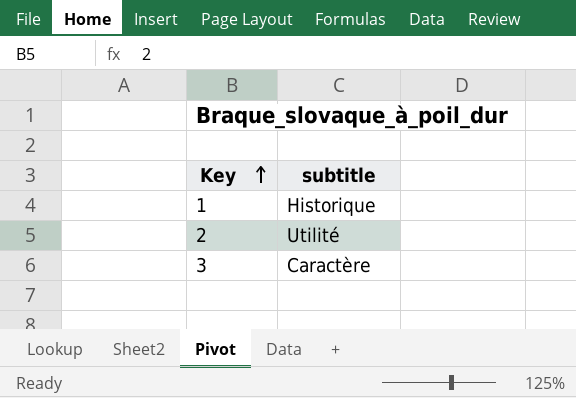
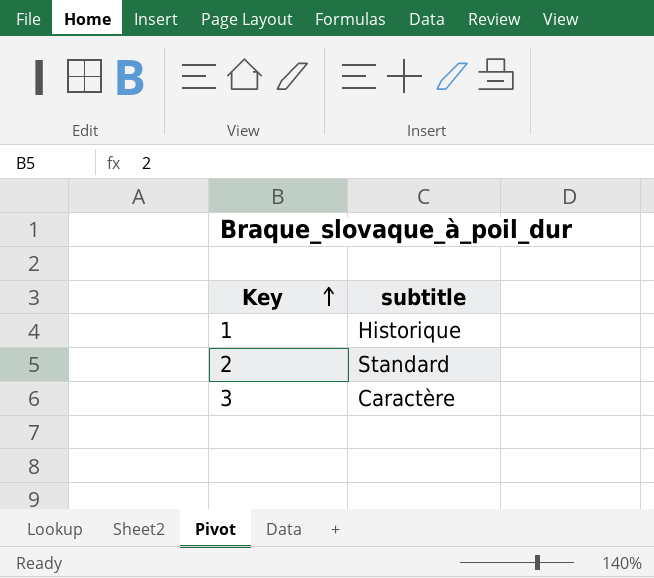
2 | subtitle: Utilité -> Standard

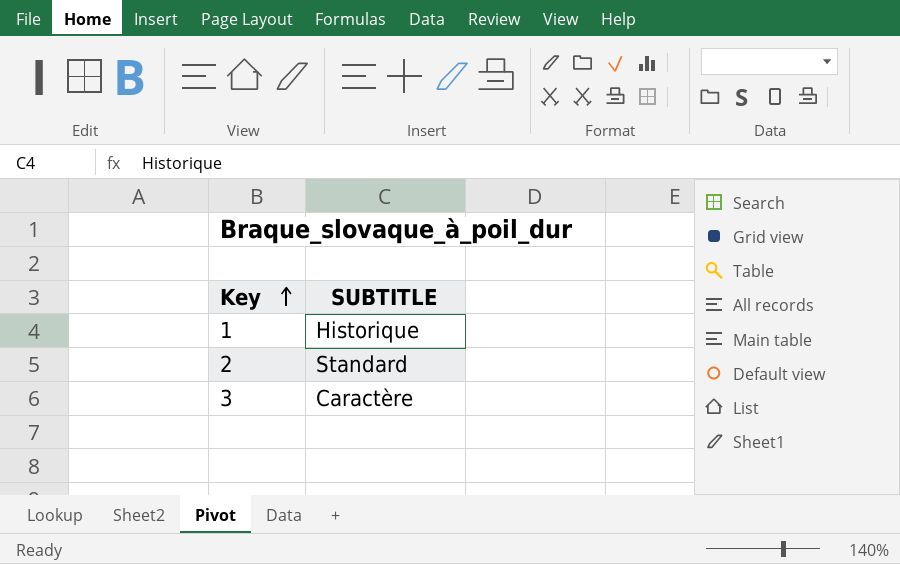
column name: subtitle -> SUBTITLE

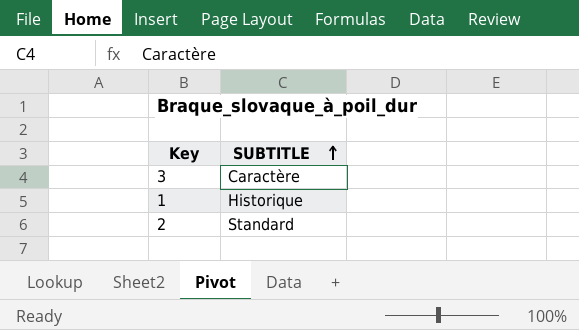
row order: Key ascending -> SUBTITLE ascending

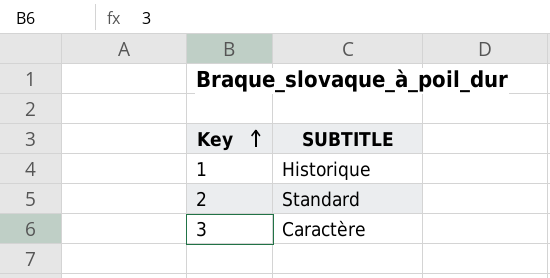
row order: SUBTITLE ascending -> Key ascending

